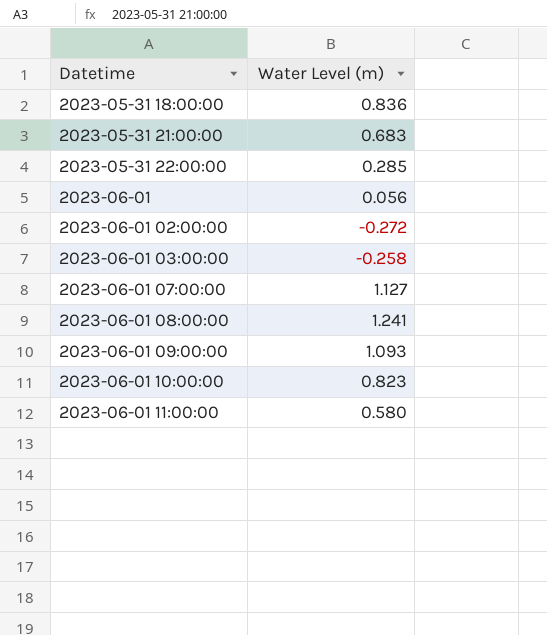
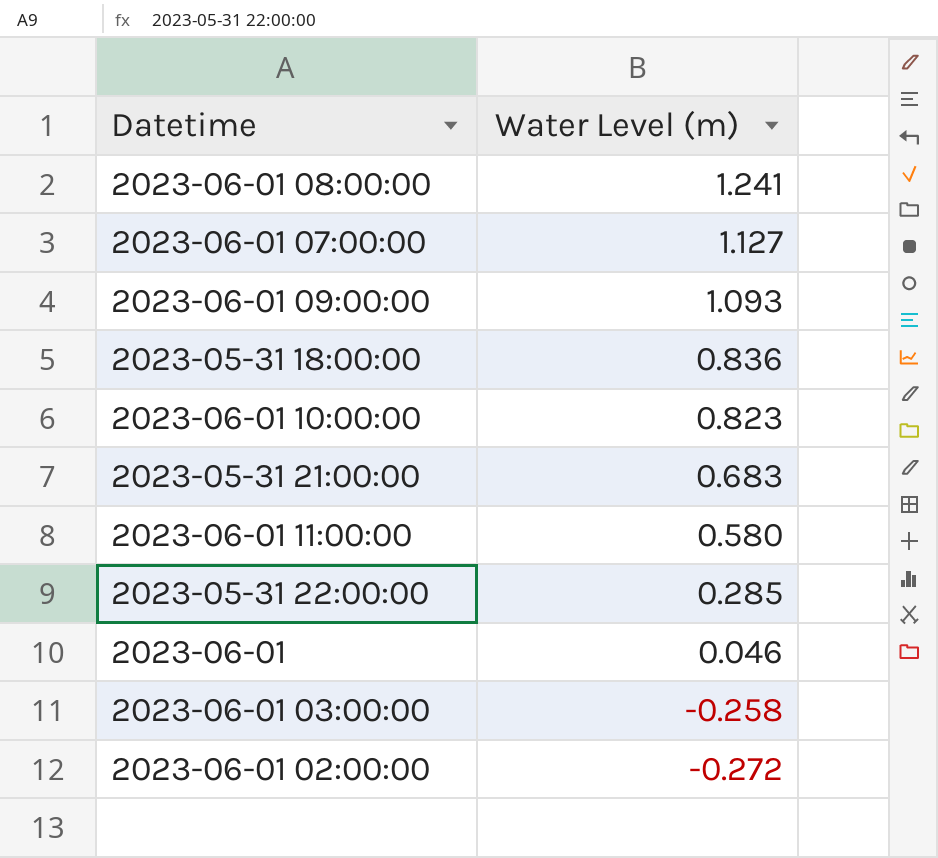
row order: Datetime ascending -> Water Level (m) descending
2023-06-01 | Water Level (m): 0.056 -> 0.046

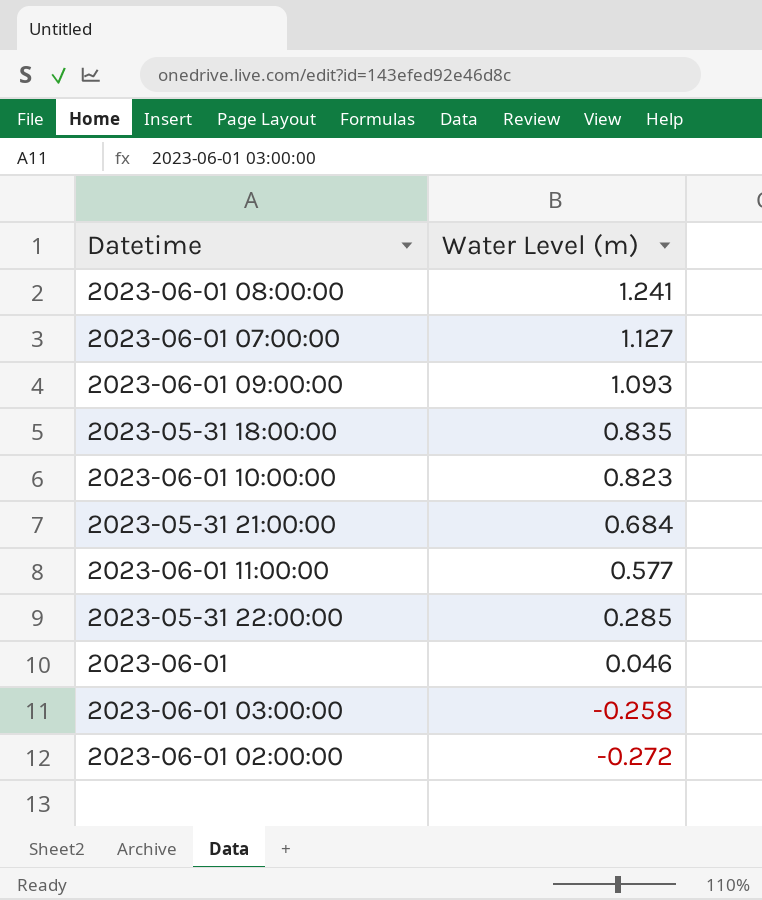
2023-05-31 18:00:00 | Water Level (m): 0.836 -> 0.835
2023-05-31 21:00:00 | Water Level (m): 0.683 -> 0.684
2023-06-01 11:00:00 | Water Level (m): 0.580 -> 0.577

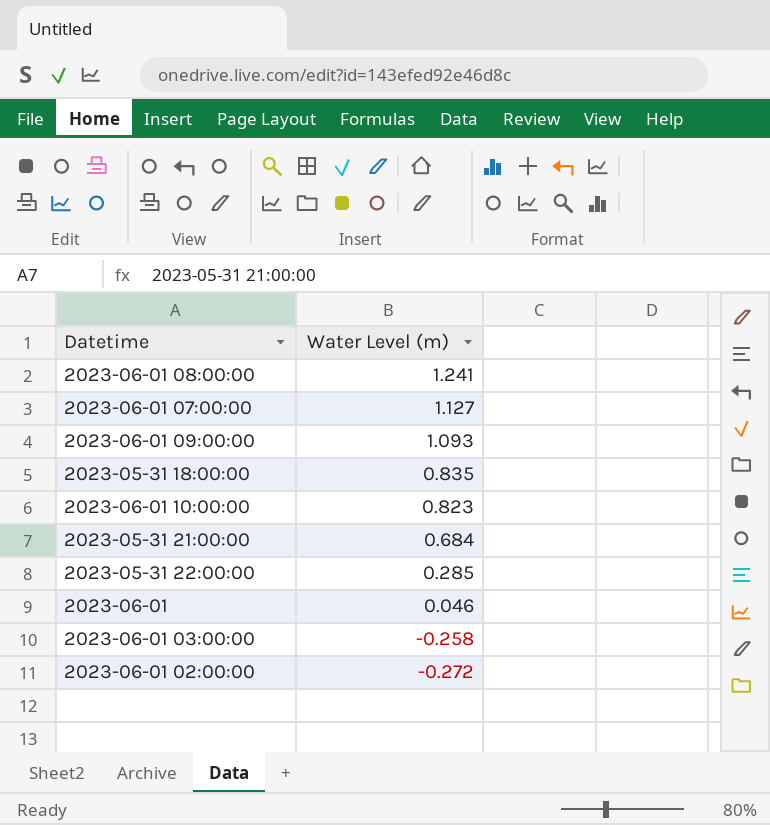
row 2023-06-01 11:00:00: 0.577 -> none

